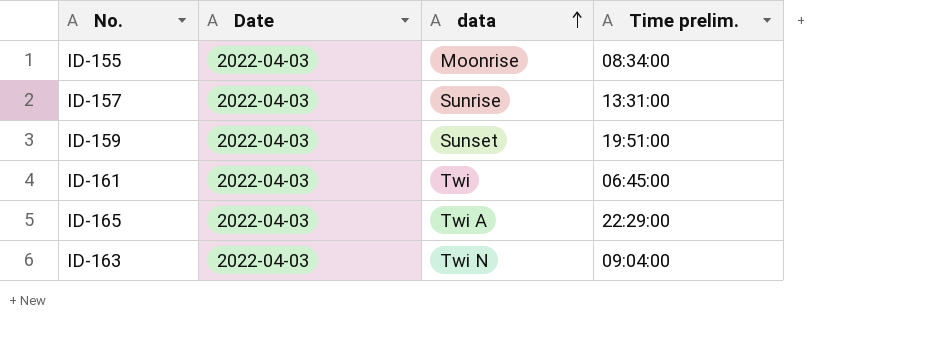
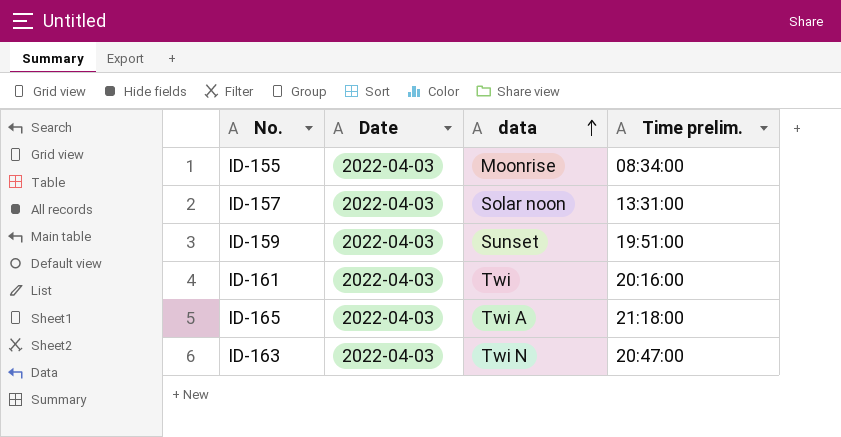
ID-157 | data: Sunrise -> Solar noon
ID-161 | Time prelim.: 06:45:00 -> 20:16:00
ID-165 | Time prelim.: 22:29:00 -> 21:18:00
ID-163 | Time prelim.: 09:04:00 -> 20:47:00

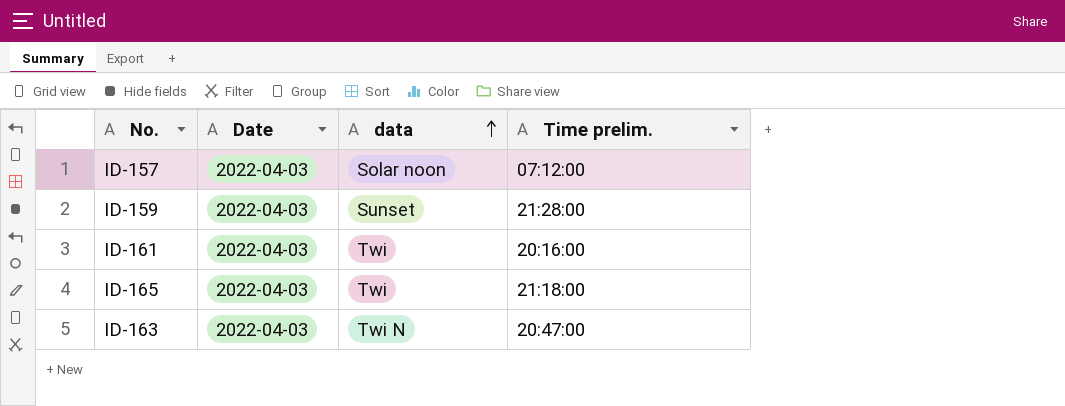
row ID-155: 2022-04-03 | Moonrise | 08:34:00 -> none
ID-157 | Time prelim.: 13:31:00 -> 07:12:00
ID-159 | Time prelim.: 19:51:00 -> 21:28:00
ID-165 | data: Twi A -> Twi

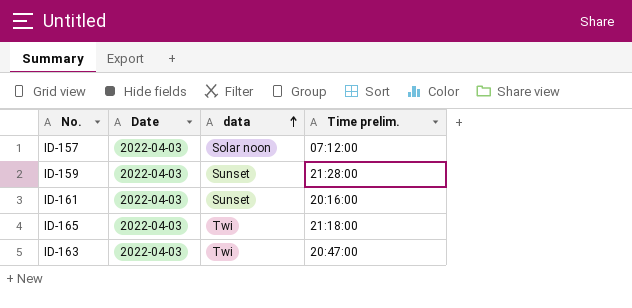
ID-161 | data: Twi -> Sunset
ID-163 | data: Twi N -> Twi

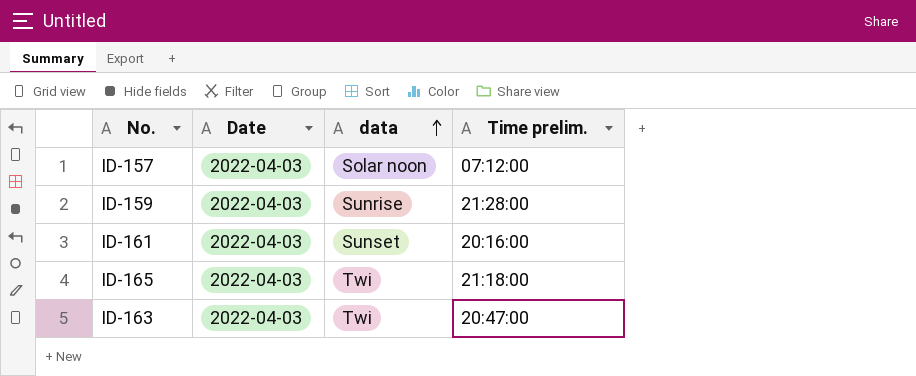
ID-159 | data: Sunset -> Sunrise

